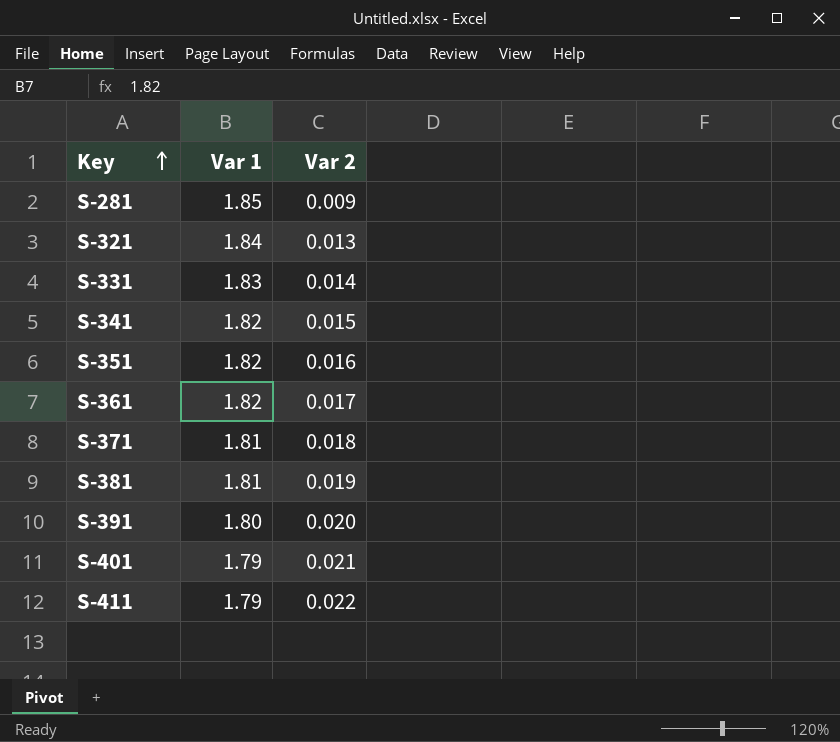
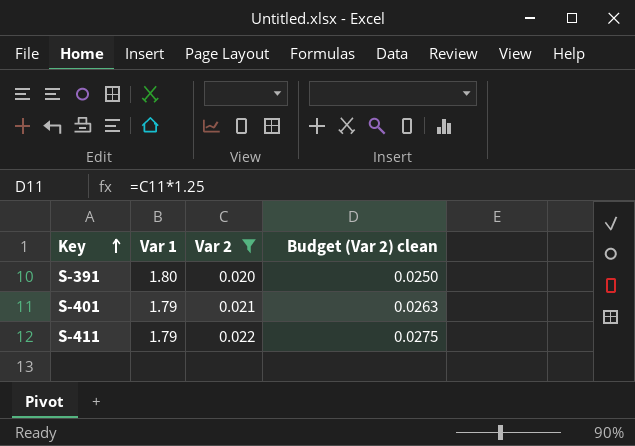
filter: none -> Var 2 >= 0.020
column Budget (Var 2) clean | formula: none -> [Var 2] * 1.25

